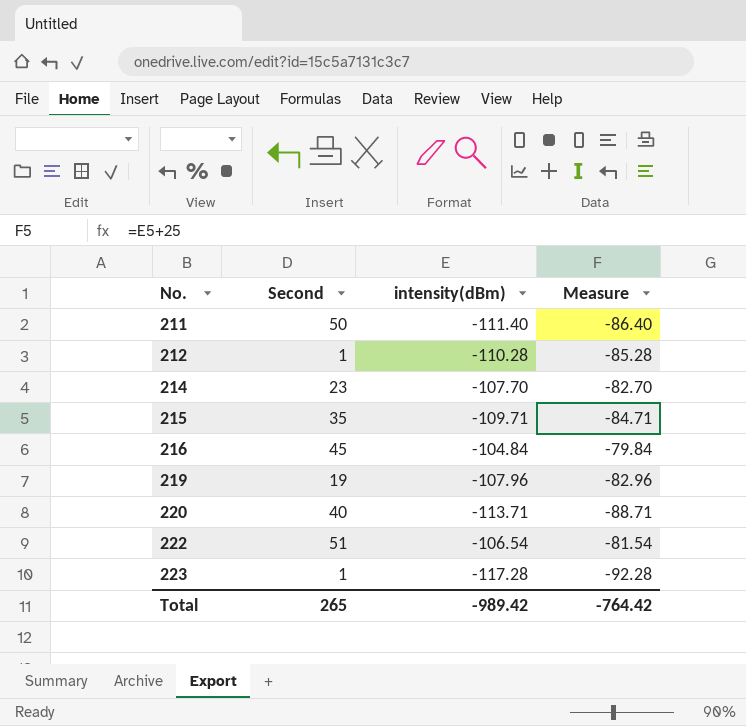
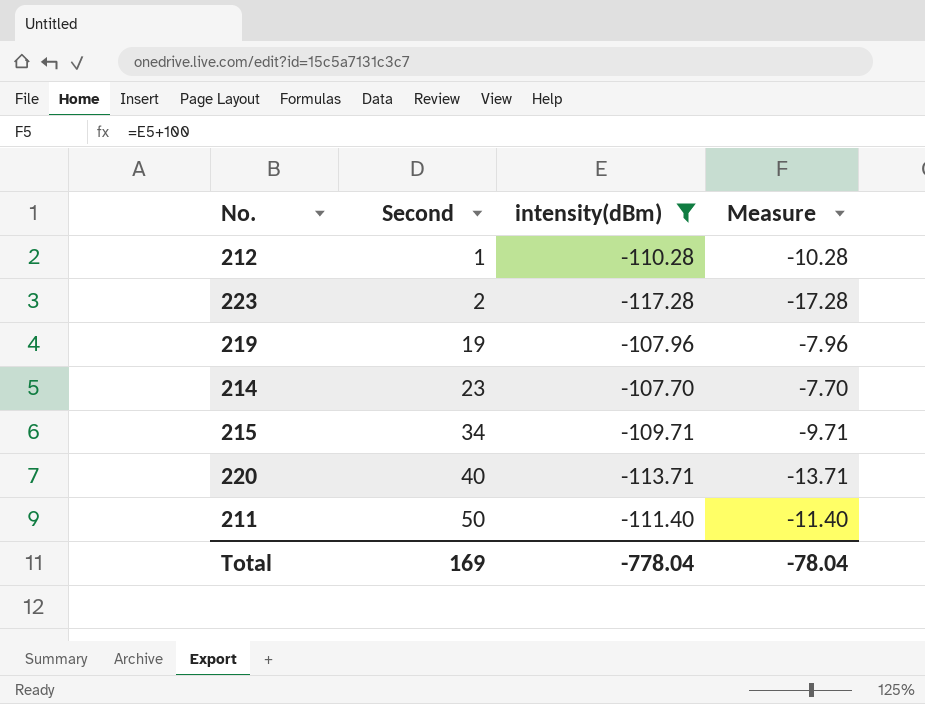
filter: none -> intensity(dBm) <= -107.70
row order: No. ascending -> Second ascending
column Measure | formula: [intensity(dBm)] + 25 -> [intensity(dBm)] + 100
223 | Second: 1 -> 2
215 | Second: 35 -> 34
Total | Second: 265 -> 169
Total | intensity(dBm): -989.42 -> -778.04
Total | Measure: -764.42 -> -78.04

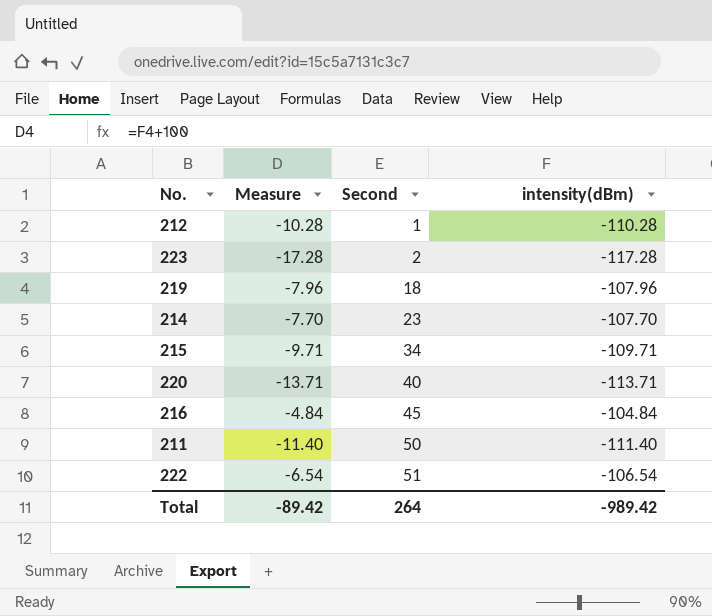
filter: intensity(dBm) <= -107.70 -> none
column Measure | position: 4 -> 2
219 | Second: 19 -> 18
Total | Measure: -78.04 -> -89.42
Total | Second: 169 -> 264
Total | intensity(dBm): -778.04 -> -989.42

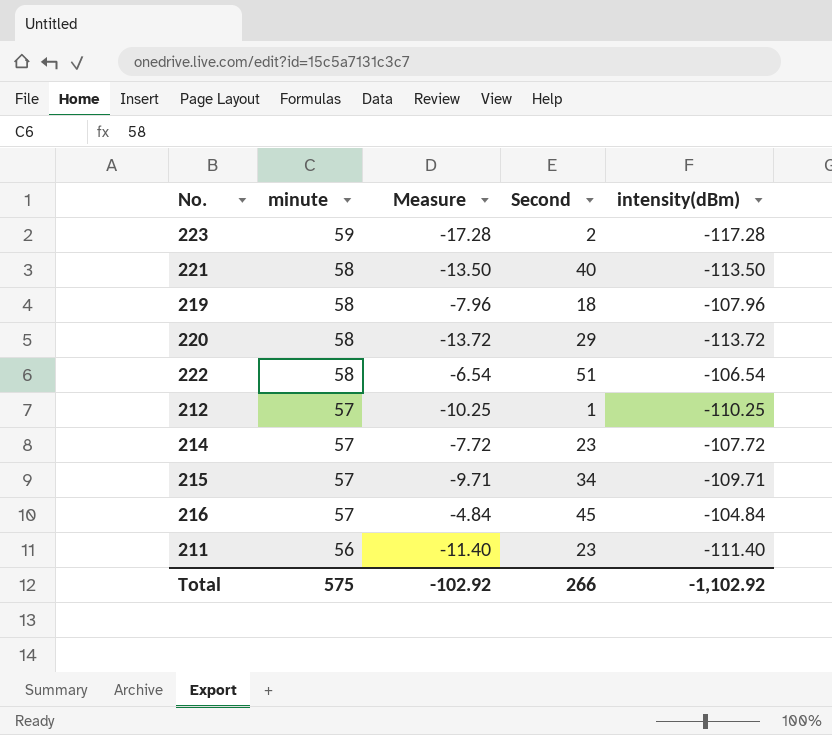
row order: Second ascending -> minute descending
column minute | position: none -> 2
row 221: none -> 58 | -13.50 | 40 | -113.50
220 | Measure: -13.71 -> -13.72
220 | Second: 40 -> 29
220 | intensity(dBm): -113.71 -> -113.72
212 | Measure: -10.28 -> -10.25
212 | intensity(dBm): -110.28 -> -110.25
214 | Measure: -7.70 -> -7.72
214 | intensity(dBm): -107.70 -> -107.72
211 | Second: 50 -> 23
Total | Measure: -89.42 -> -102.92
Total | Second: 264 -> 266
Total | intensity(dBm): -989.42 -> -1,102.92

